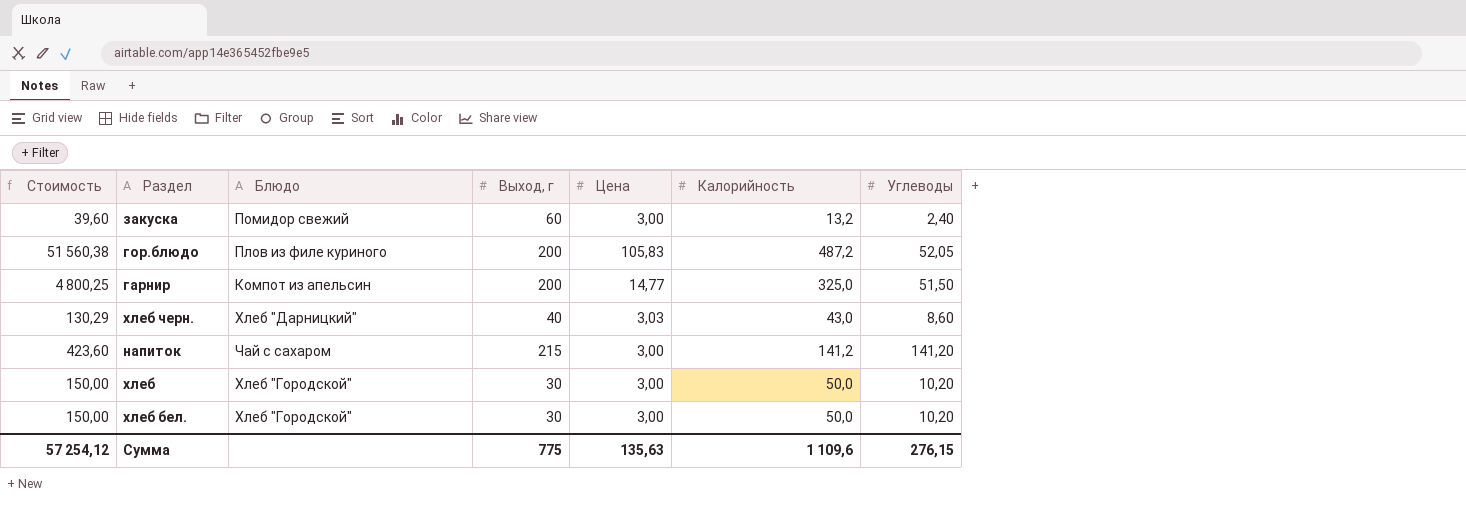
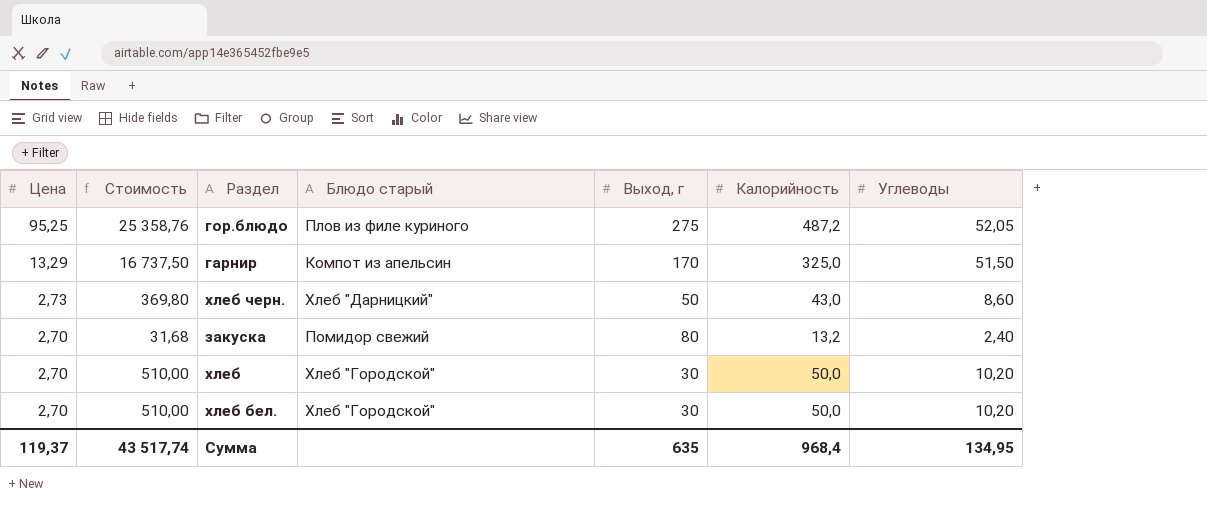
row order: none -> Цена descending
column Цена | position: 5 -> 1
column Стоимость | formula: [Цена] * [Калорийность] -> [Калорийность] * [Углеводы]
column name: Блюдо -> Блюдо старый
row напиток: 423,60 | Чай с сахаром | 215 | 3,00 | 141,2 | 141,20 -> none
гор.блюдо | Цена: 105,83 -> 95,25
гор.блюдо | Выход, г: 200 -> 275
гарнир | Цена: 14,77 -> 13,29
гарнир | Выход, г: 200 -> 170
хлеб черн. | Цена: 3,03 -> 2,73
хлеб черн. | Выход, г: 40 -> 50
закуска | Цена: 3,00 -> 2,70
закуска | Выход, г: 60 -> 80
хлеб | Цена: 3,00 -> 2,70
хлеб бел. | Цена: 3,00 -> 2,70
Сумма | Цена: 135,63 -> 119,37
Сумма | Стоимость: 57 254,12 -> 43 517,74
Сумма | Выход, г: 775 -> 635
Сумма | Калорийность: 1 109,6 -> 968,4
Сумма | Углеводы: 276,15 -> 134,95

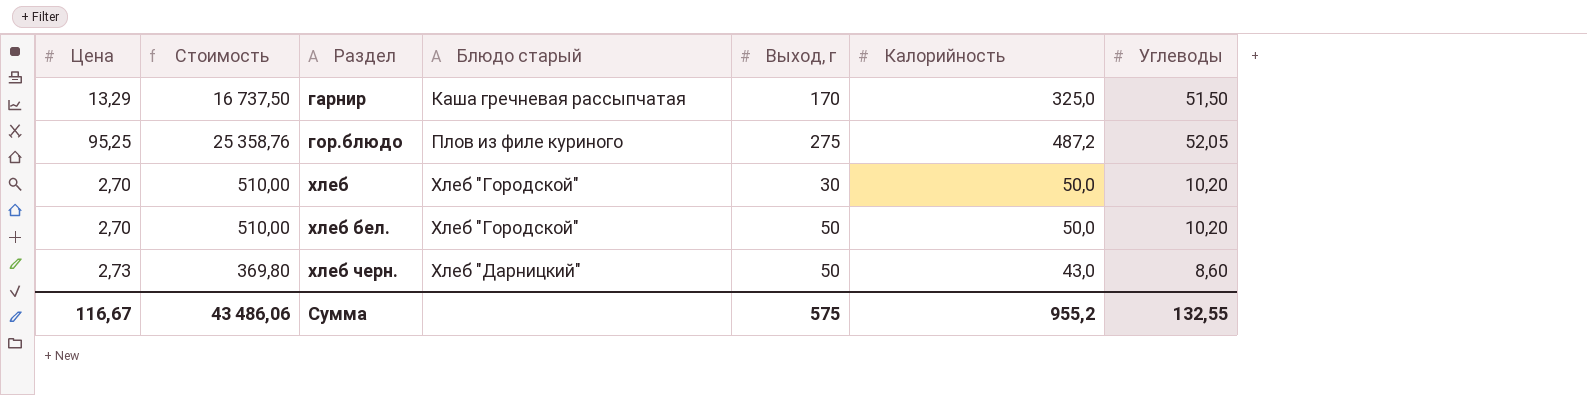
row order: Цена descending -> Раздел ascending
row закуска: 2,70 | 31,68 | Помидор свежий | 80 | 13,2 | 2,40 -> none
гарнир | Блюдо старый: Компот из апельсин -> Каша гречневая рассыпчатая
хлеб бел. | Выход, г: 30 -> 50
Сумма | Цена: 119,37 -> 116,67
Сумма | Стоимость: 43 517,74 -> 43 486,06
Сумма | Выход, г: 635 -> 575
Сумма | Калорийность: 968,4 -> 955,2
Сумма | Углеводы: 134,95 -> 132,55

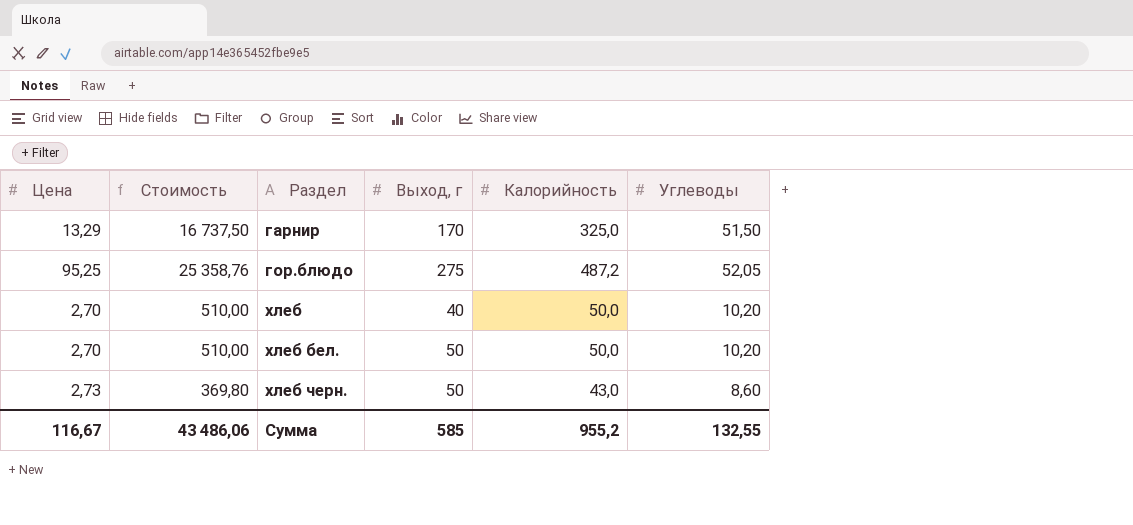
column Блюдо старый | position: 4 -> none
хлеб | Выход, г: 30 -> 40
Сумма | Выход, г: 575 -> 585

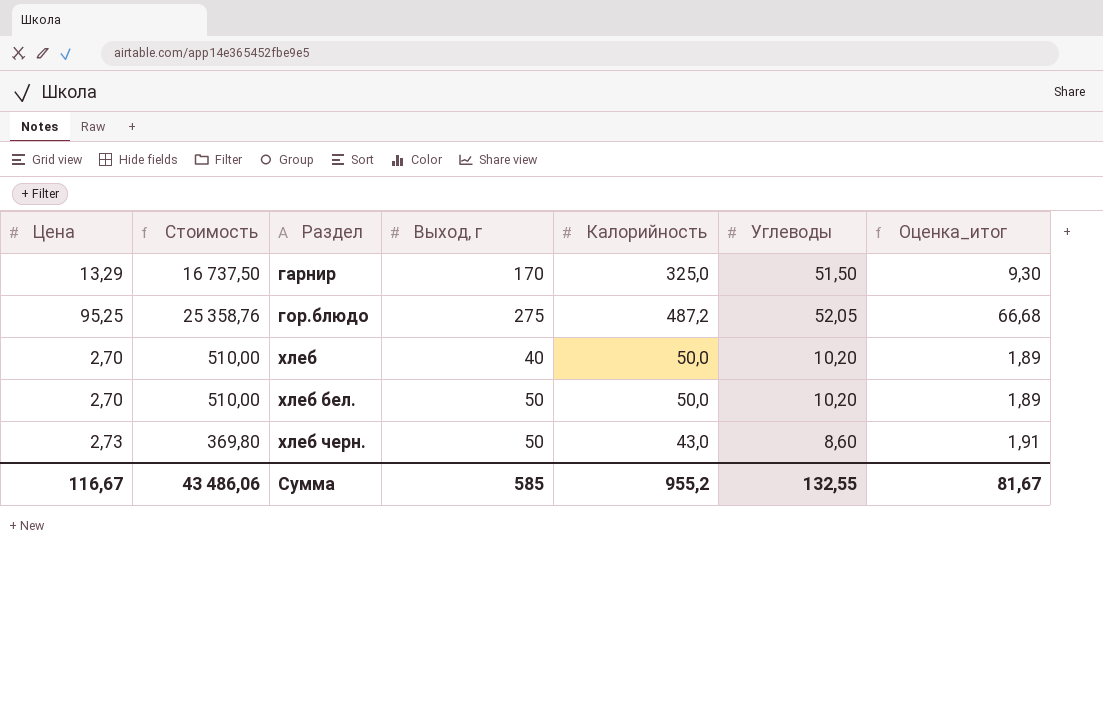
column Оценка_итог | formula: none -> [Цена] * 0,7

